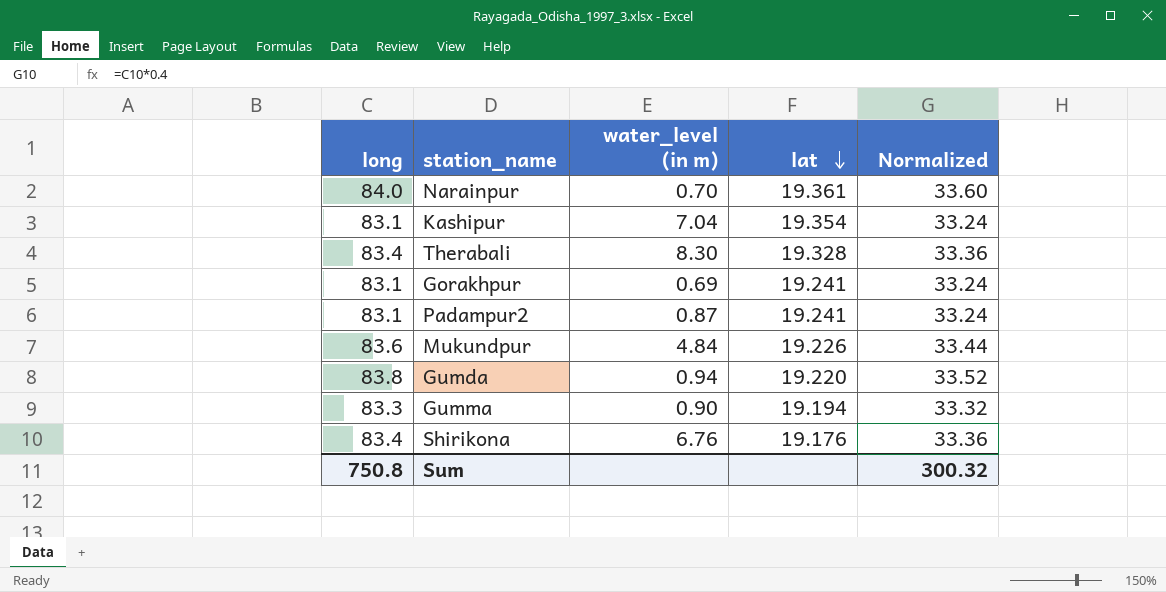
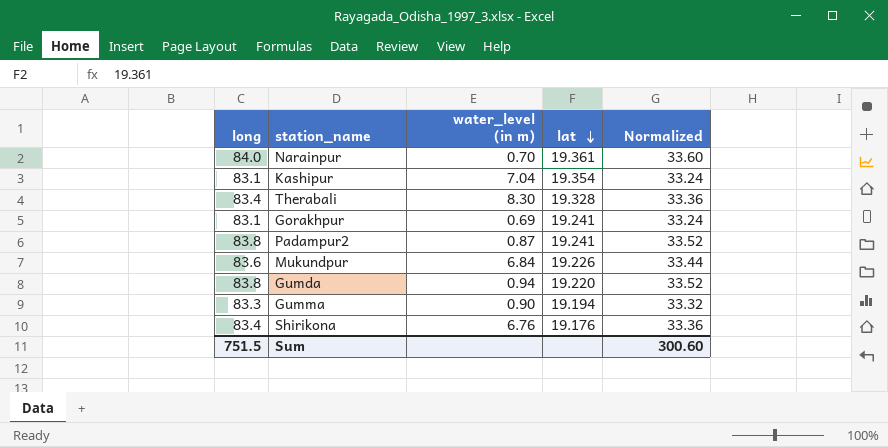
Padampur2 | long: 83.1 -> 83.8
Padampur2 | Normalized: 33.24 -> 33.52
Mukundpur | water_level (in m): 4.84 -> 6.84
Sum | long: 750.8 -> 751.5
Sum | Normalized: 300.32 -> 300.60

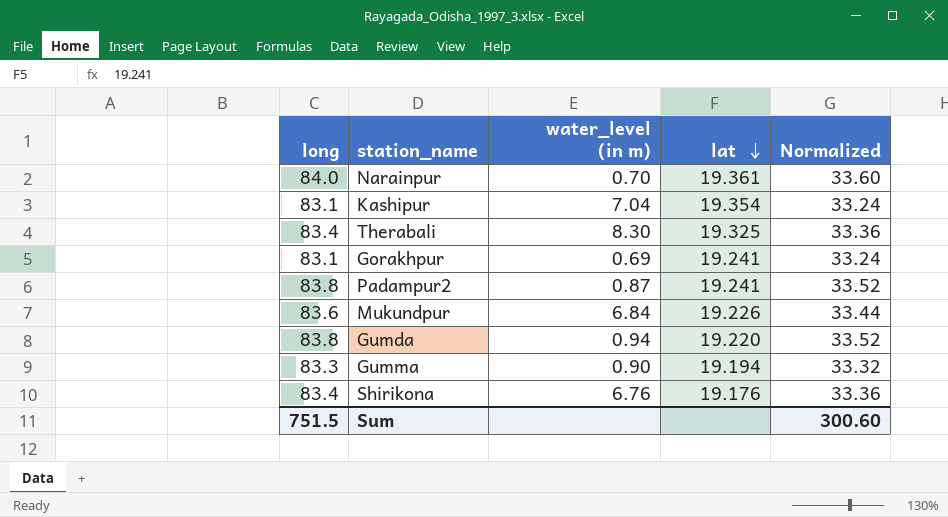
Therabali | lat: 19.328 -> 19.325

